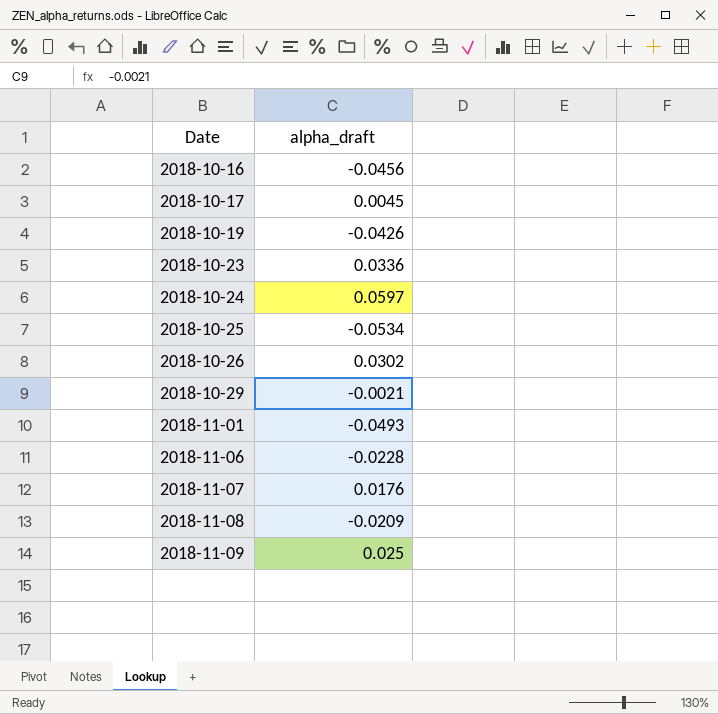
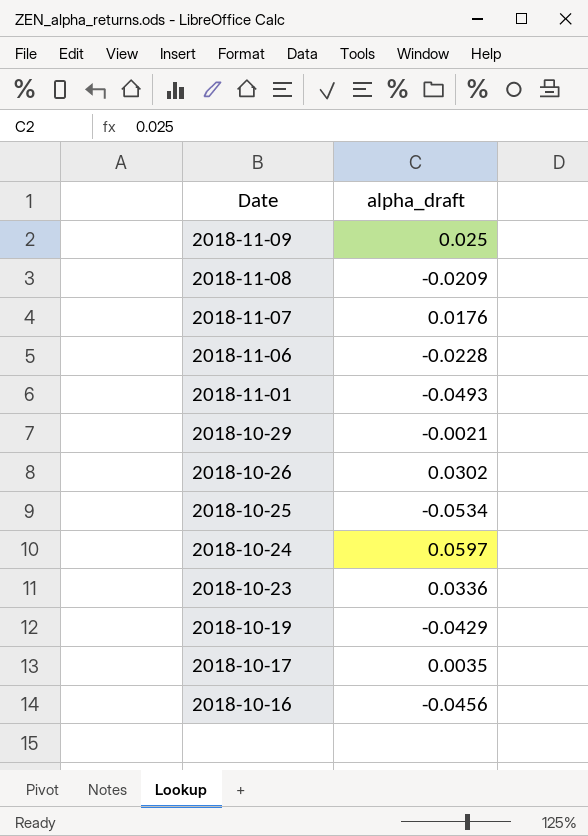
row order: Date ascending -> Date descending
2018-10-19 | alpha_draft: -0.0426 -> -0.0429
2018-10-17 | alpha_draft: 0.0045 -> 0.0035

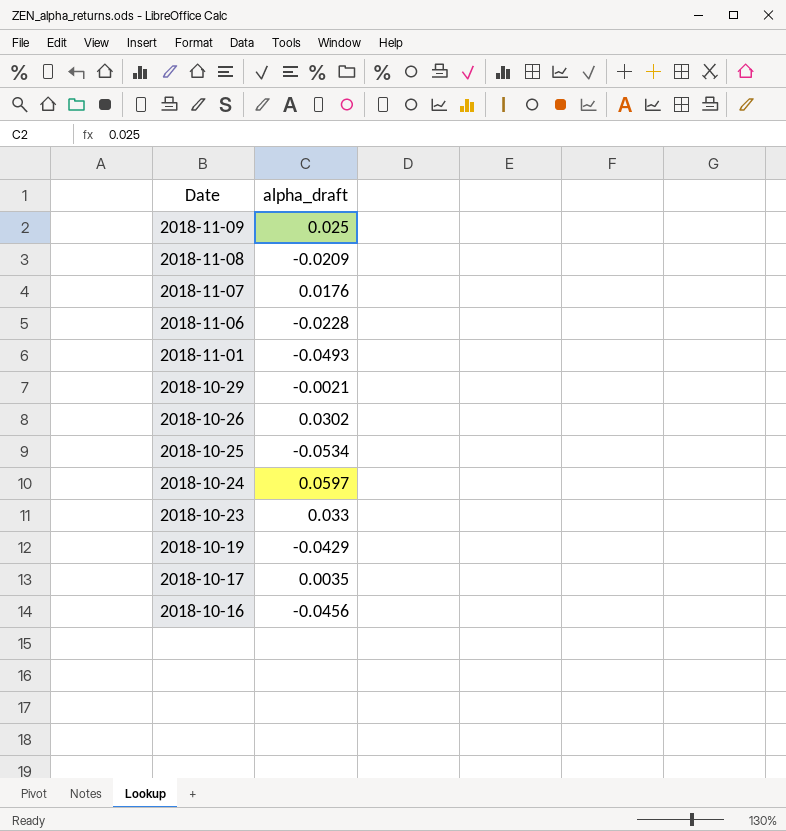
2018-10-23 | alpha_draft: 0.0336 -> 0.033

